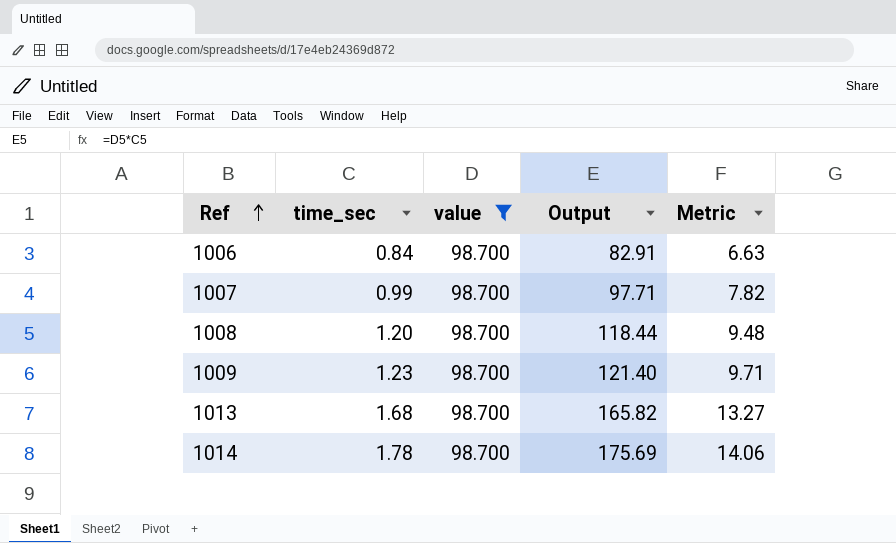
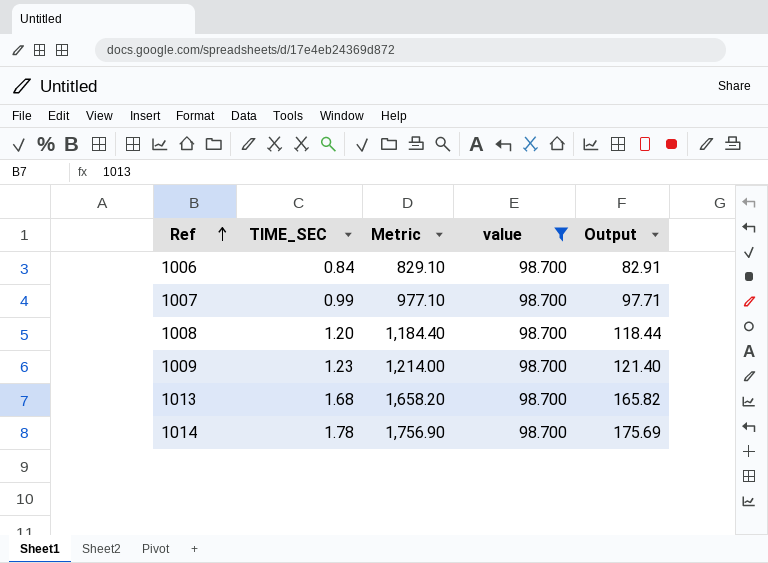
column name: time_sec -> TIME_SEC
column Metric | formula: [Output] * 0.08 -> [Output] * 10
column Metric | position: 5 -> 3

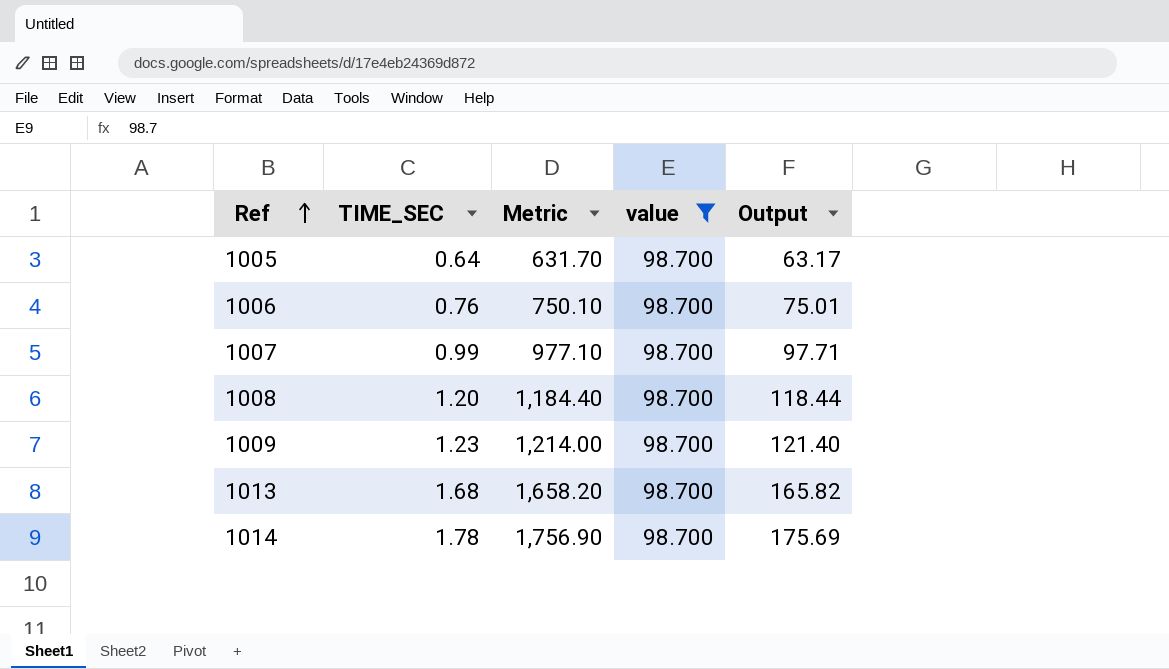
row 1005: none -> 0.64 | 631.70 | 98.700 | 63.17
1006 | TIME_SEC: 0.84 -> 0.76
1006 | Metric: 829.10 -> 750.10
1006 | Output: 82.91 -> 75.01

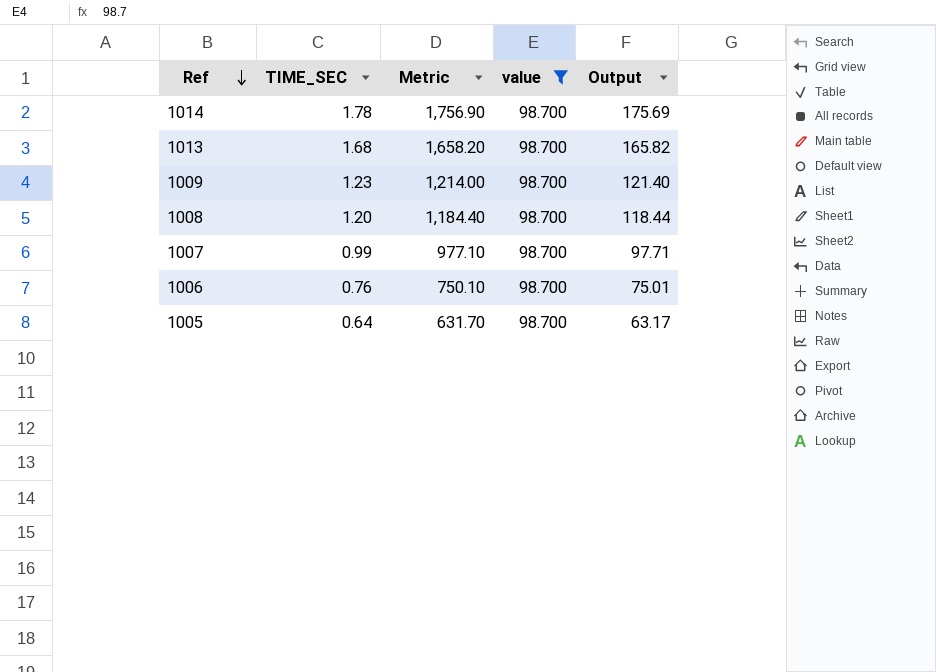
row order: Ref ascending -> Ref descending

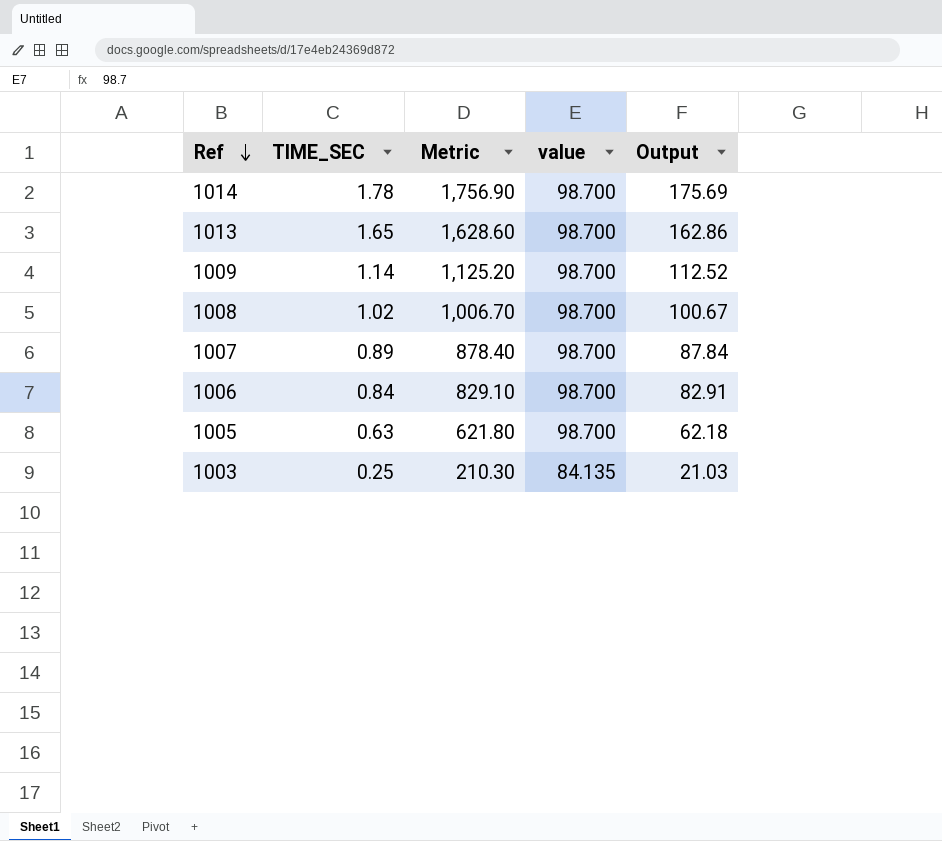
filter: value = 98.700 -> none
1013 | TIME_SEC: 1.68 -> 1.65
1013 | Metric: 1,658.20 -> 1,628.60
1013 | Output: 165.82 -> 162.86
1009 | TIME_SEC: 1.23 -> 1.14
1009 | Metric: 1,214.00 -> 1,125.20
1009 | Output: 121.40 -> 112.52
1008 | TIME_SEC: 1.20 -> 1.02
1008 | Metric: 1,184.40 -> 1,006.70
1008 | Output: 118.44 -> 100.67
1007 | TIME_SEC: 0.99 -> 0.89
1007 | Metric: 977.10 -> 878.40
1007 | Output: 97.71 -> 87.84
1006 | TIME_SEC: 0.76 -> 0.84
1006 | Metric: 750.10 -> 829.10
1006 | Output: 75.01 -> 82.91
1005 | TIME_SEC: 0.64 -> 0.63
1005 | Metric: 631.70 -> 621.80
1005 | Output: 63.17 -> 62.18

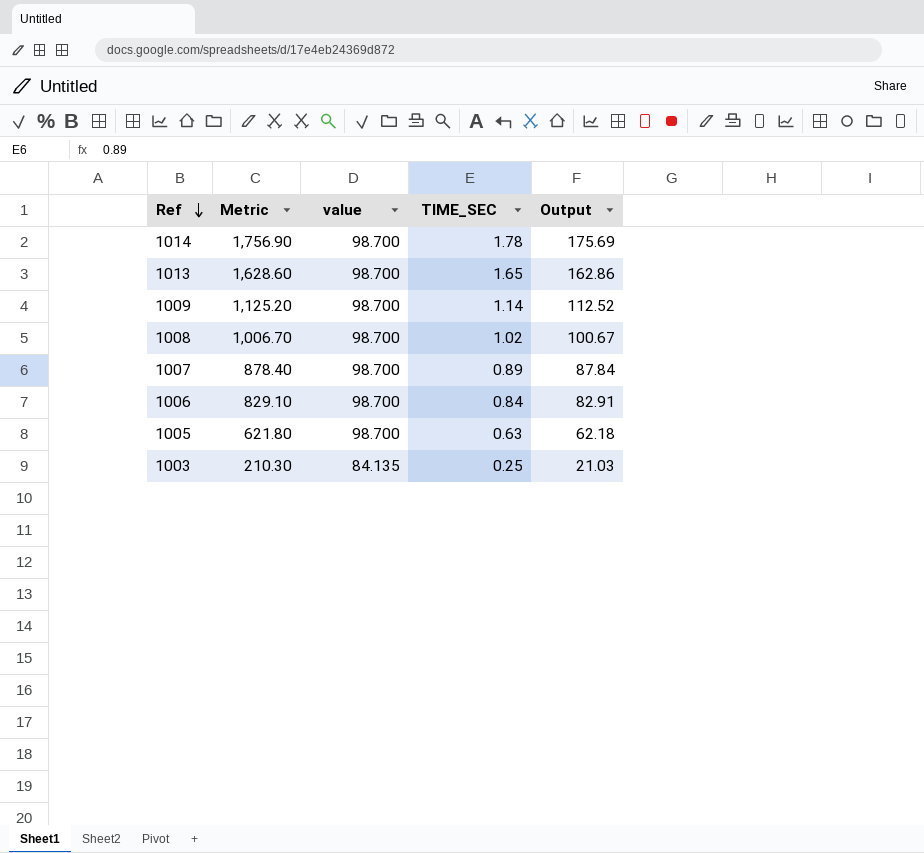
column TIME_SEC | position: 2 -> 4

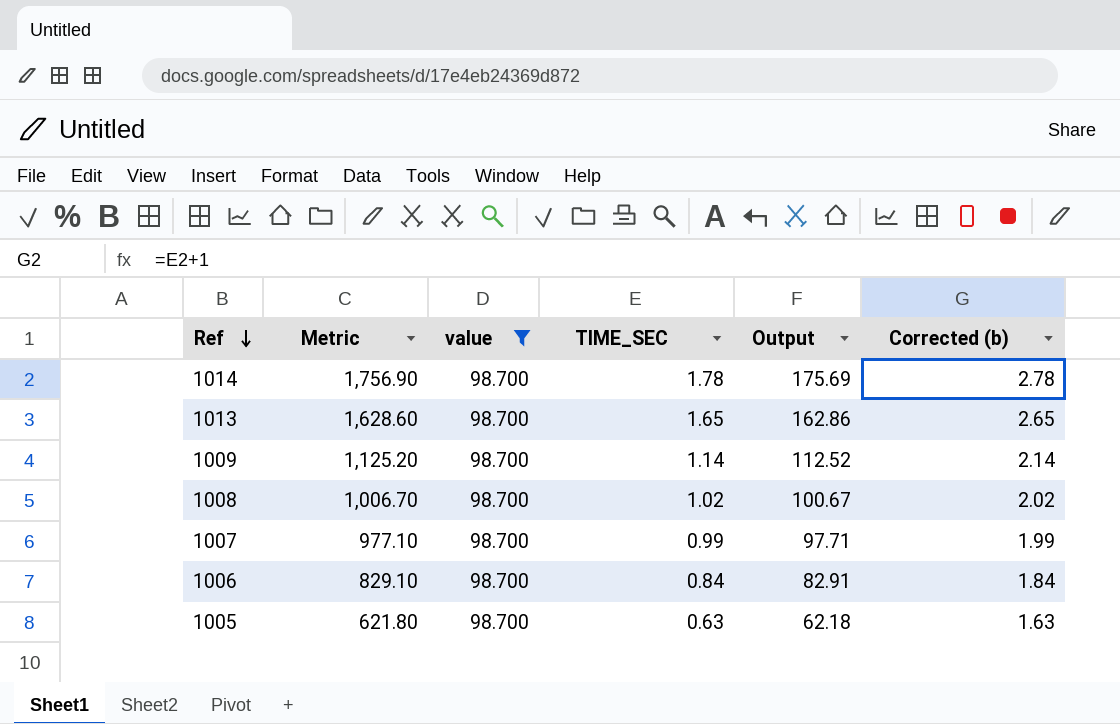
filter: none -> value = 98.700
column Corrected (b) | formula: none -> [TIME_SEC] + 1
1007 | Metric: 878.40 -> 977.10
1007 | TIME_SEC: 0.89 -> 0.99
1007 | Output: 87.84 -> 97.71

